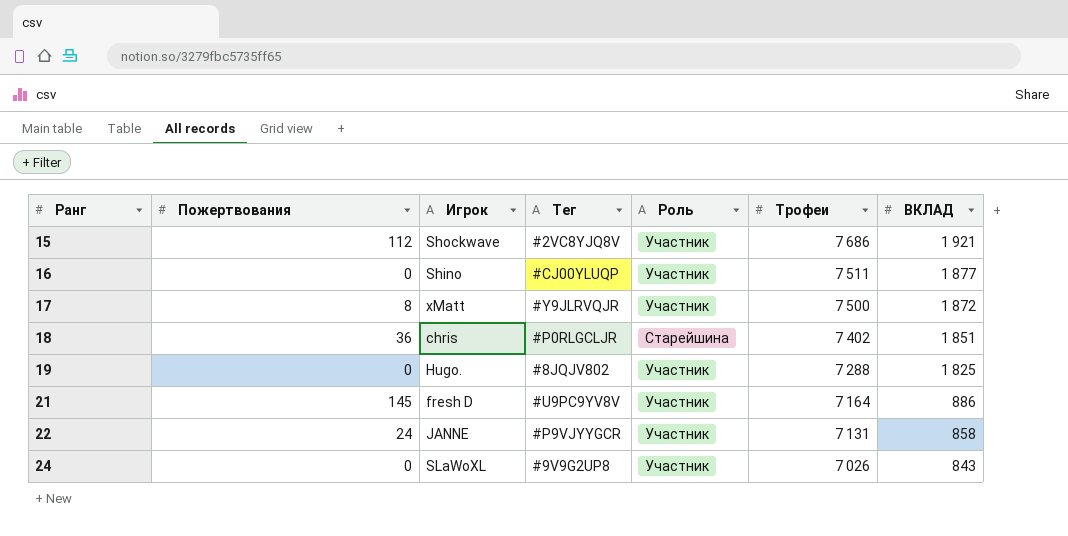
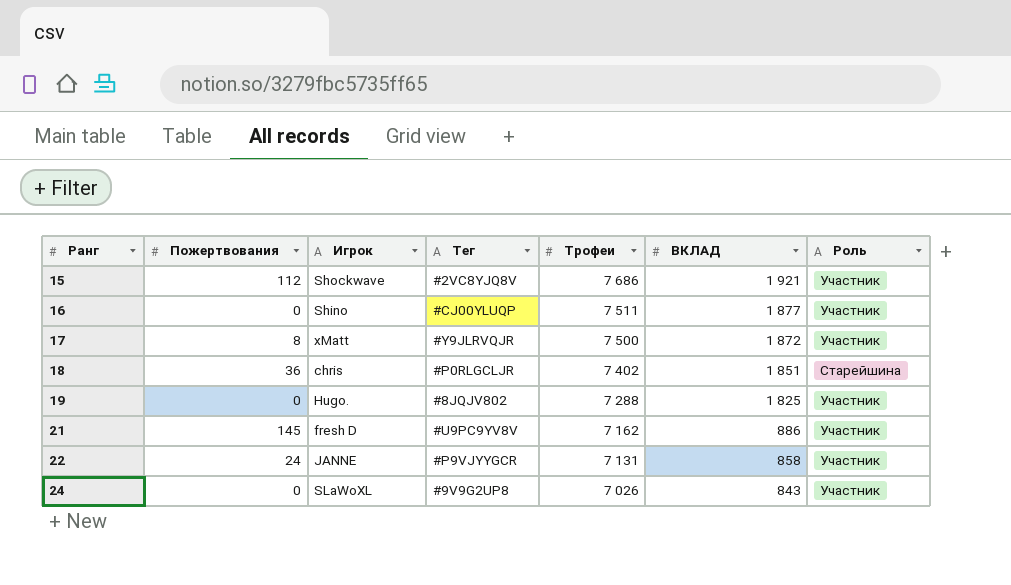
column Роль | position: 5 -> 7
21 | Трофеи: 7 164 -> 7 162

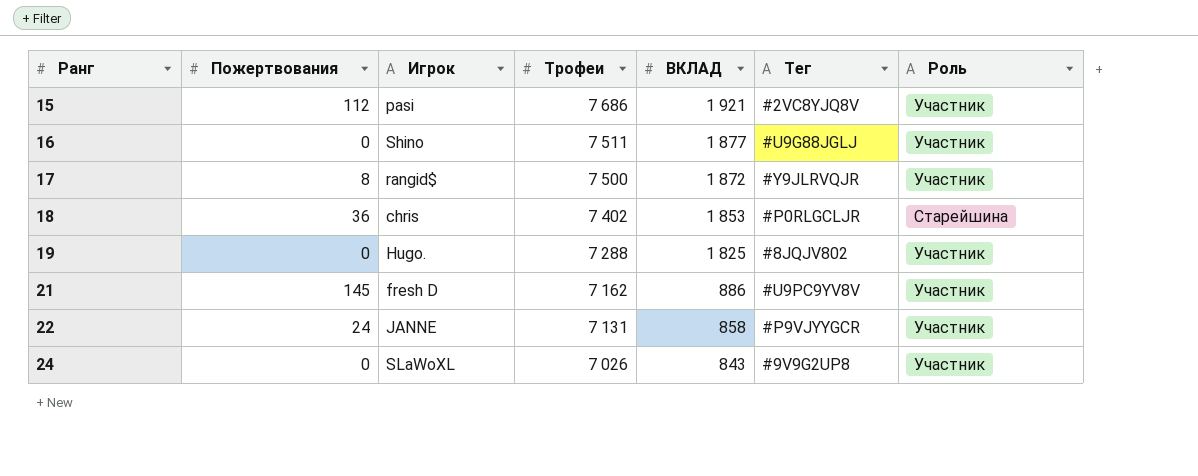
column Тег | position: 4 -> 6
15 | Игрок: Shockwave -> pasi
16 | Тег: #CJ00YLUQP -> #U9G88JGLJ
17 | Игрок: xMatt -> rangid$
18 | ВКЛАД: 1 851 -> 1 853

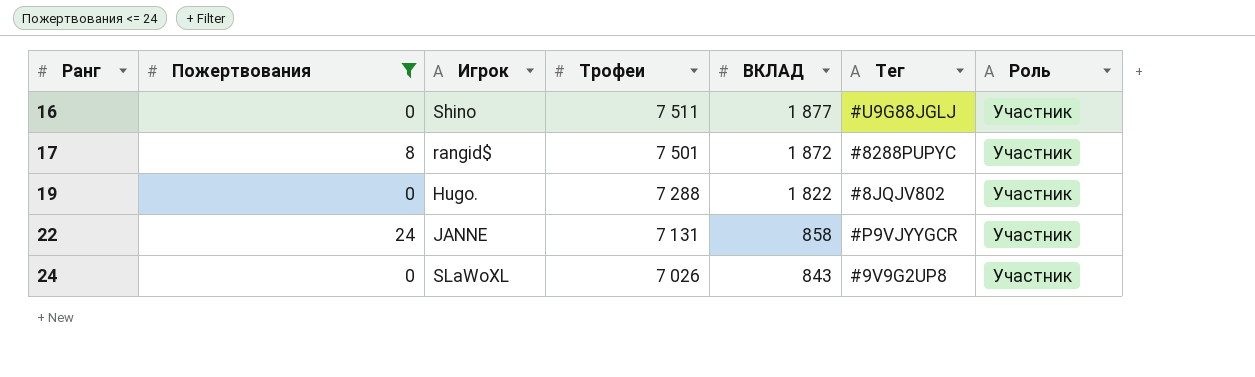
filter: none -> Пожертвования <= 24
17 | Трофеи: 7 500 -> 7 501
17 | Тег: #Y9JLRVQJR -> #8288PUPYC
19 | ВКЛАД: 1 825 -> 1 822

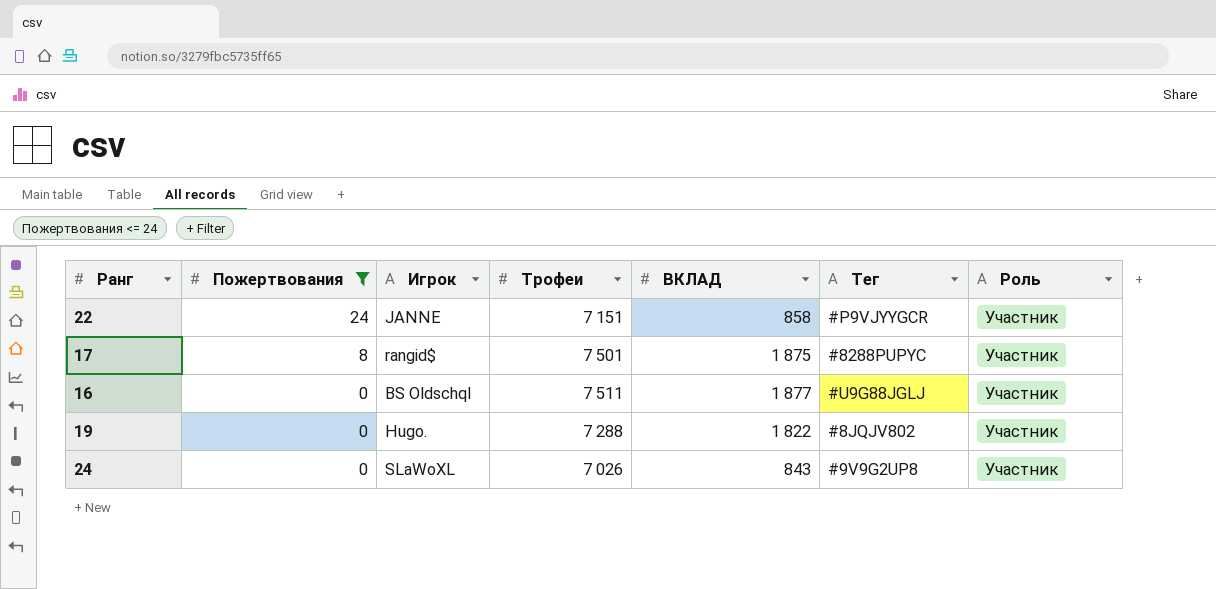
row order: Ранг ascending -> Пожертвования descending
22 | Трофеи: 7 131 -> 7 151
17 | ВКЛАД: 1 872 -> 1 875
16 | Игрок: Shino -> BS Oldschql

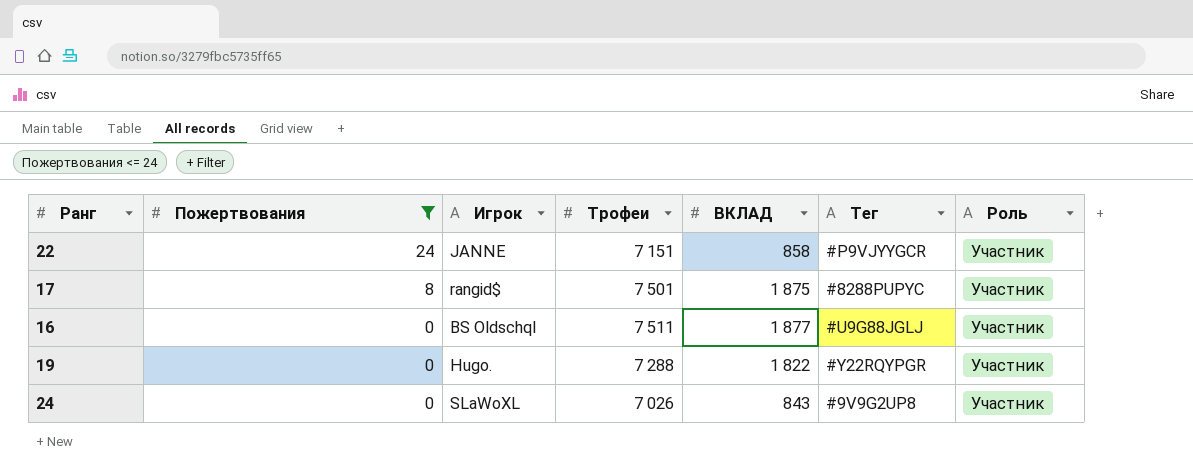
19 | Тег: #8JQJV802 -> #Y22RQYPGR

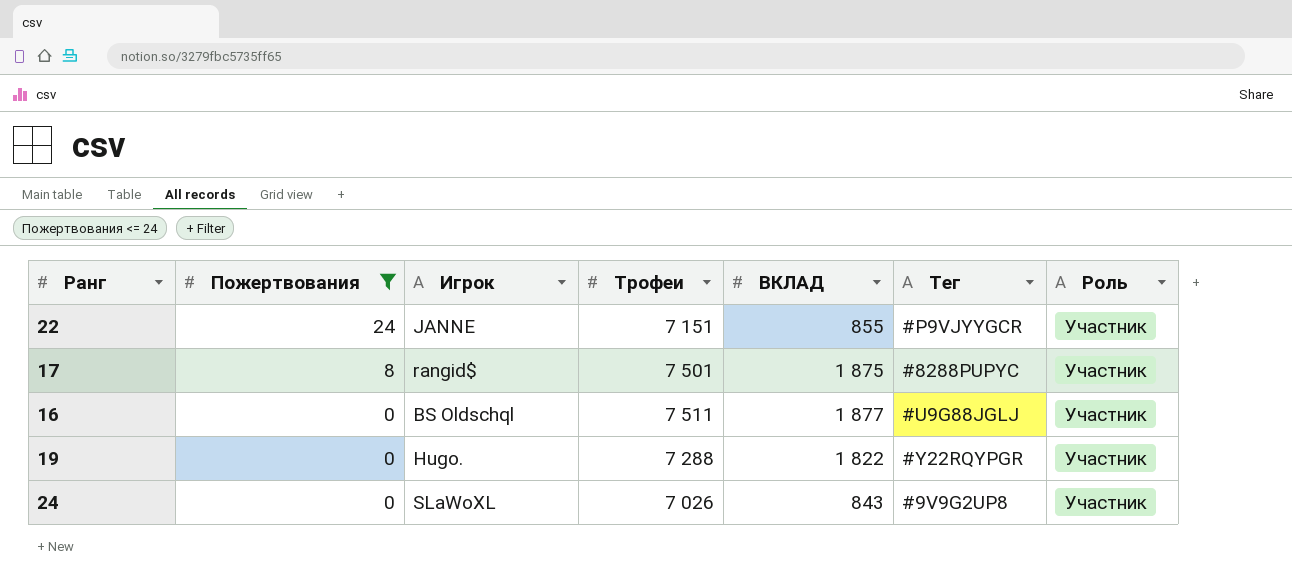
22 | ВКЛАД: 858 -> 855

